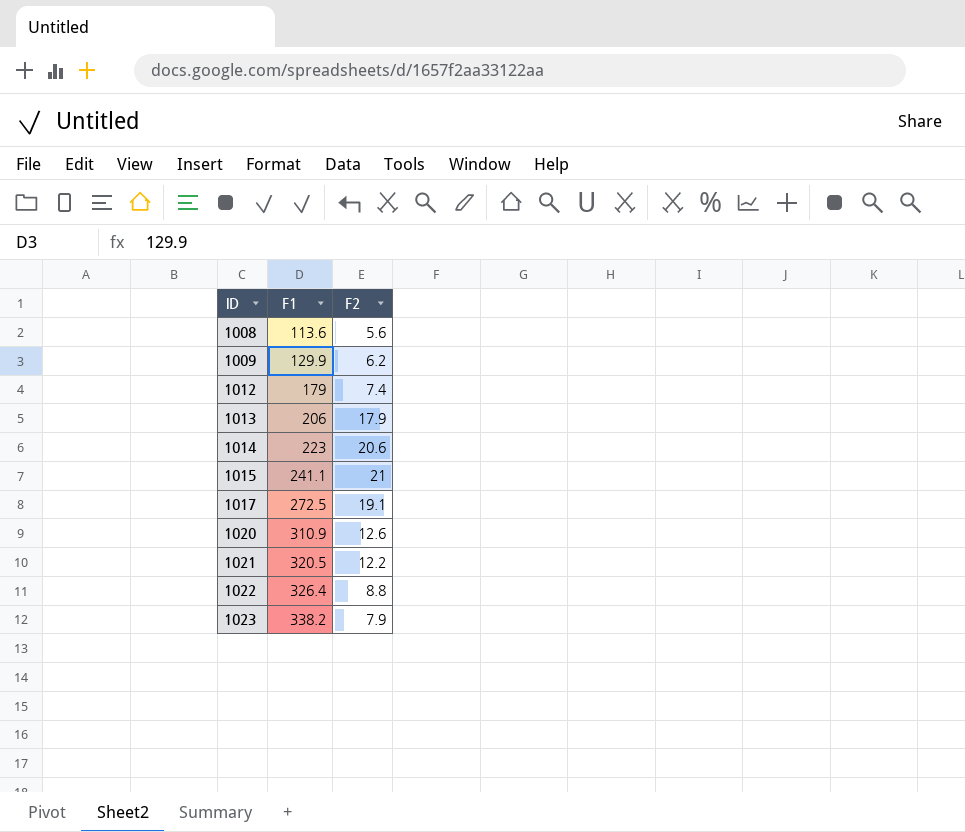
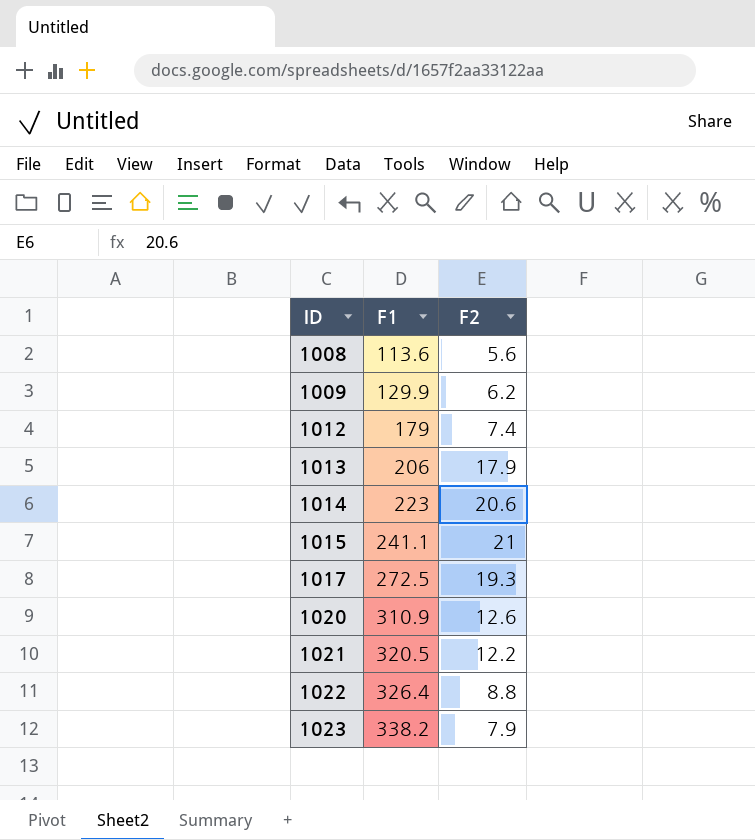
1017 | F2: 19.1 -> 19.3

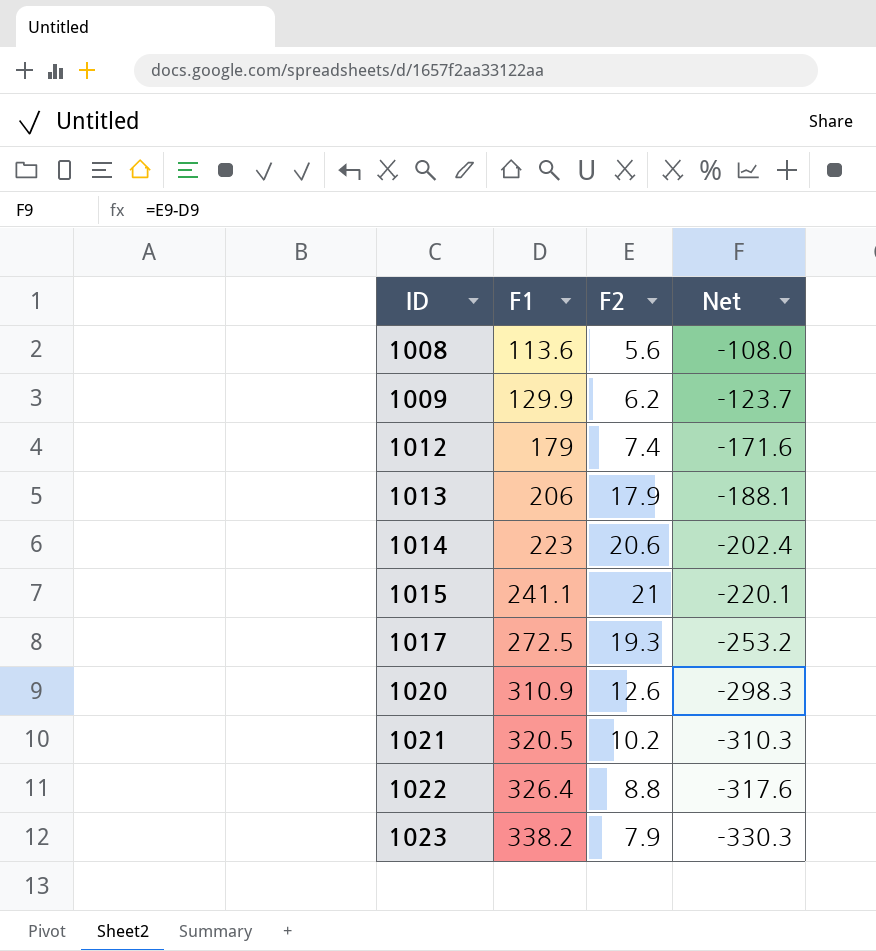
column Net | formula: none -> [F2] - [F1]
1021 | F2: 12.2 -> 10.2

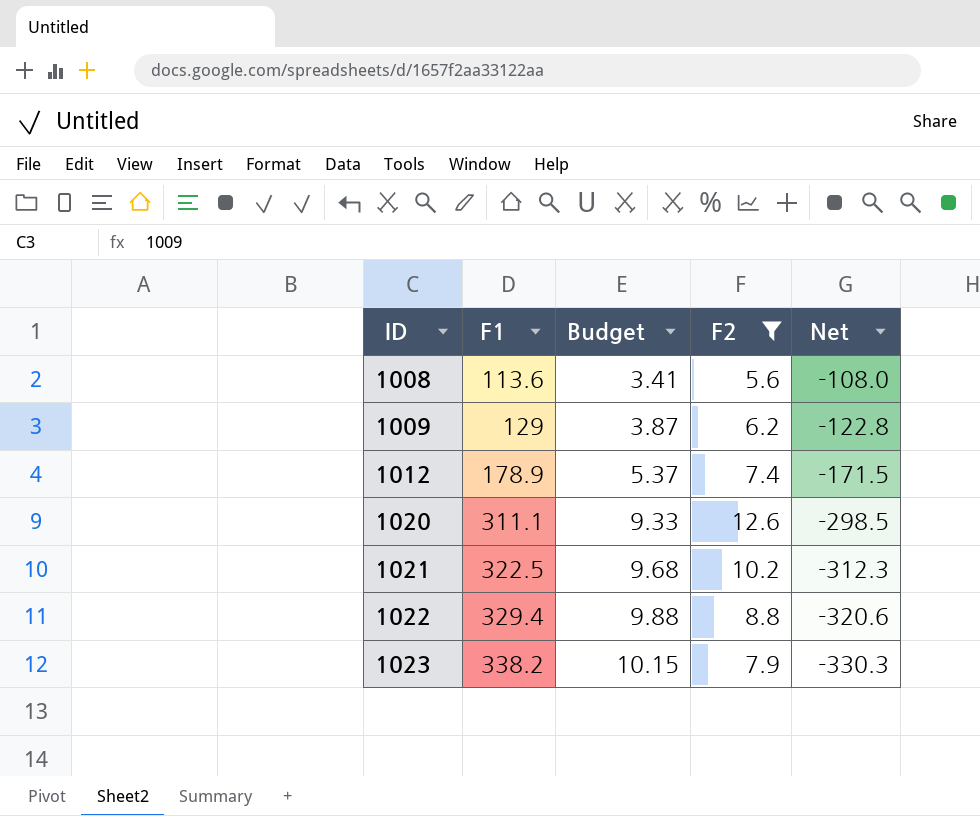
filter: none -> F2 <= 12.6
column Budget | formula: none -> [F1] * 0.03
1009 | F1: 129.9 -> 129
1009 | Net: -123.7 -> -122.8
1012 | F1: 179 -> 178.9
1012 | Net: -171.6 -> -171.5
1020 | F1: 310.9 -> 311.1
1020 | Net: -298.3 -> -298.5
1021 | F1: 320.5 -> 322.5
1021 | Net: -310.3 -> -312.3
1022 | F1: 326.4 -> 329.4
1022 | Net: -317.6 -> -320.6

